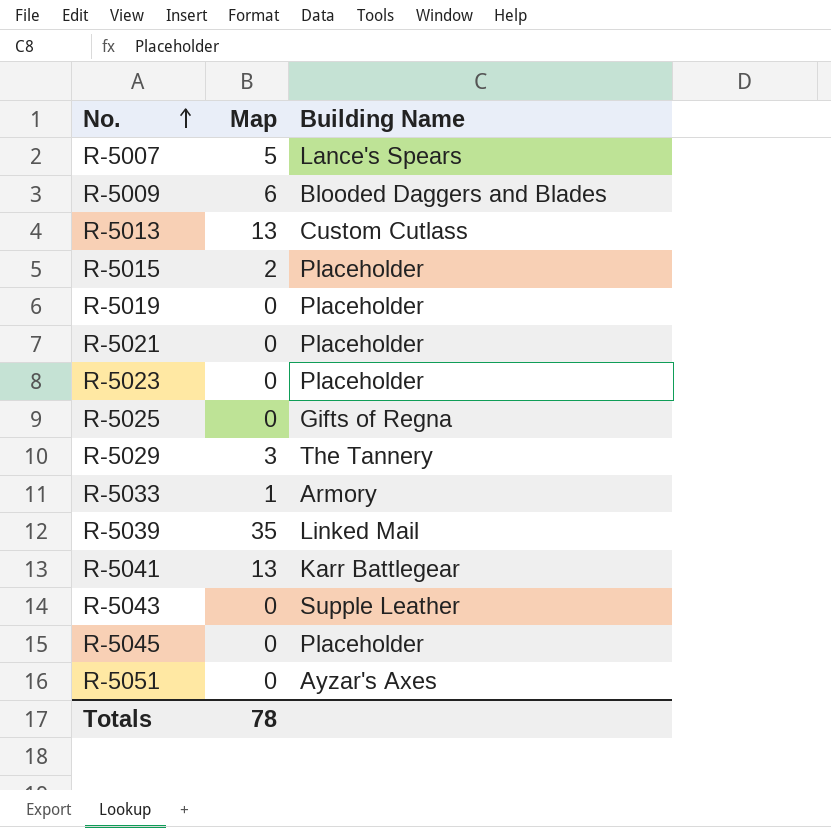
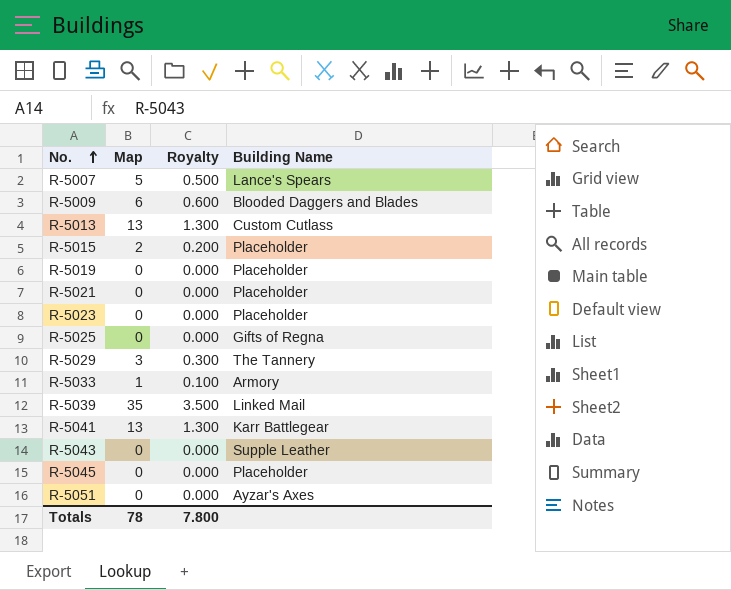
column Royalty | formula: none -> [Map] * 0.1

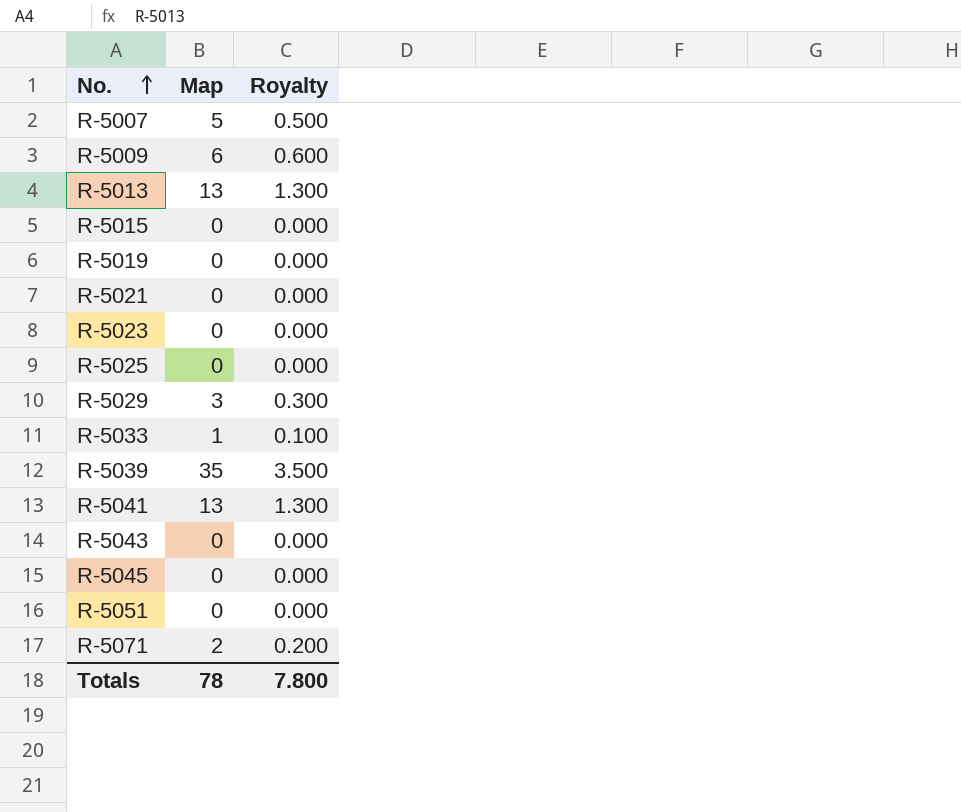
column Building Name | position: 4 -> none
R-5015 | Map: 2 -> 0
R-5015 | Royalty: 0.200 -> 0.000
row R-5071: none -> 2 | 0.200

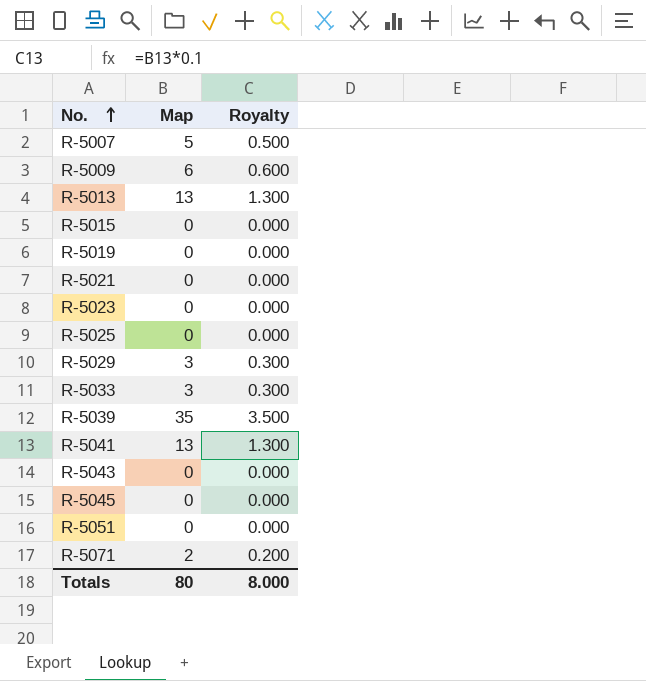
R-5033 | Map: 1 -> 3
R-5033 | Royalty: 0.100 -> 0.300
Totals | Map: 78 -> 80
Totals | Royalty: 7.800 -> 8.000

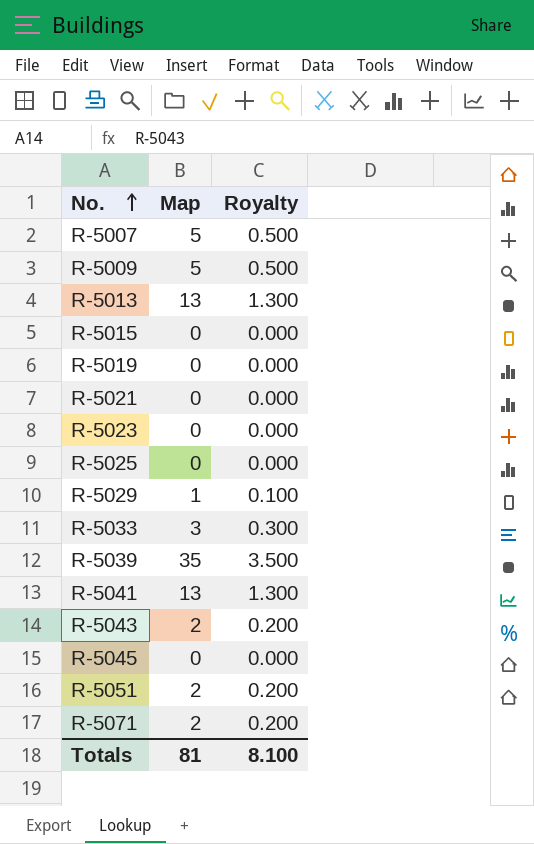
R-5009 | Map: 6 -> 5
R-5009 | Royalty: 0.600 -> 0.500
R-5029 | Map: 3 -> 1
R-5029 | Royalty: 0.300 -> 0.100
R-5043 | Map: 0 -> 2
R-5043 | Royalty: 0.000 -> 0.200
R-5051 | Map: 0 -> 2
R-5051 | Royalty: 0.000 -> 0.200
Totals | Map: 80 -> 81
Totals | Royalty: 8.000 -> 8.100

